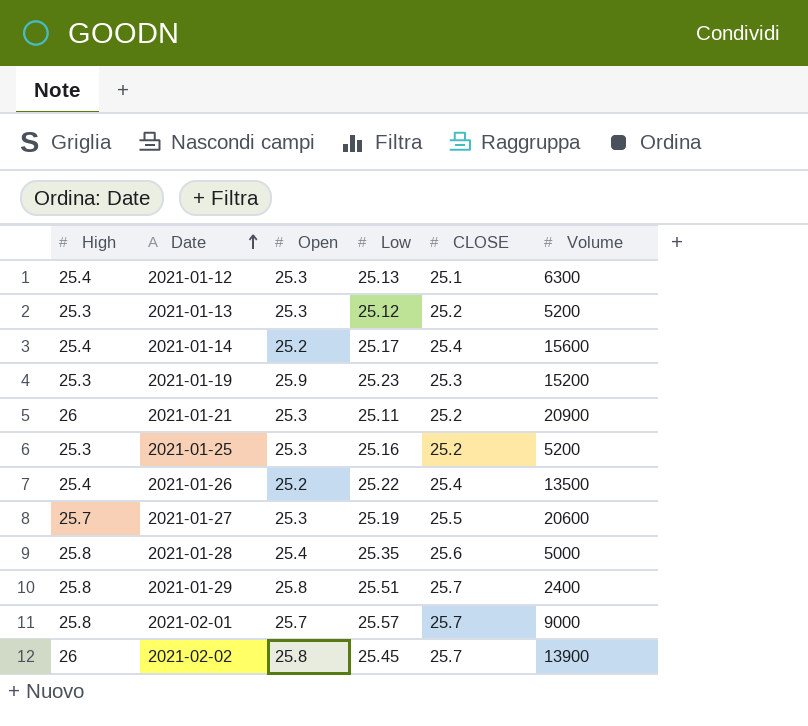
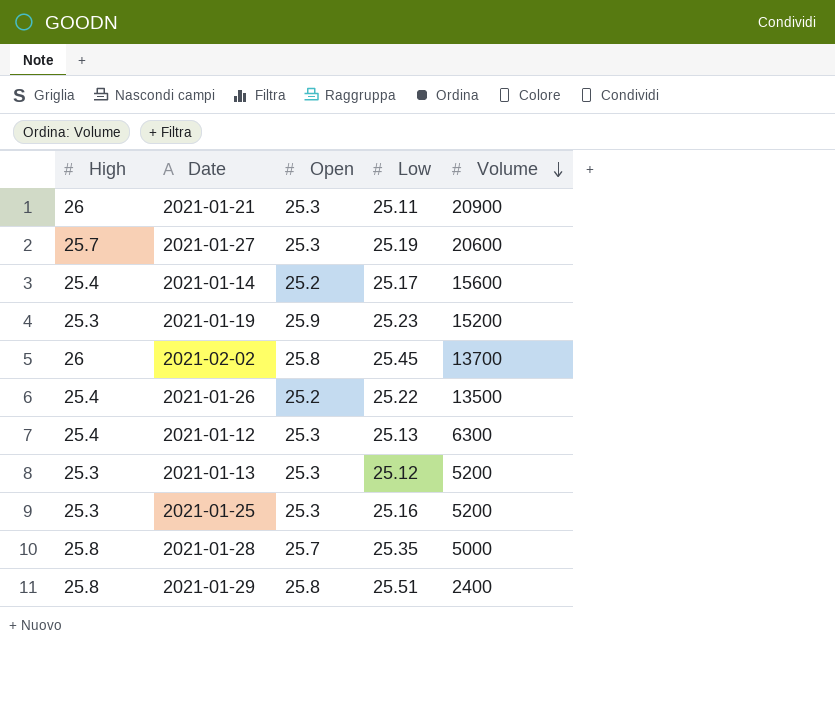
row order: Date ascending -> Volume descending
column CLOSE | position: 5 -> none
row 2021-02-01: 25.8 | 25.7 | 25.57 | 25.7 | 9000 -> none
2021-02-02 | Volume: 13900 -> 13700
2021-01-28 | Open: 25.4 -> 25.7

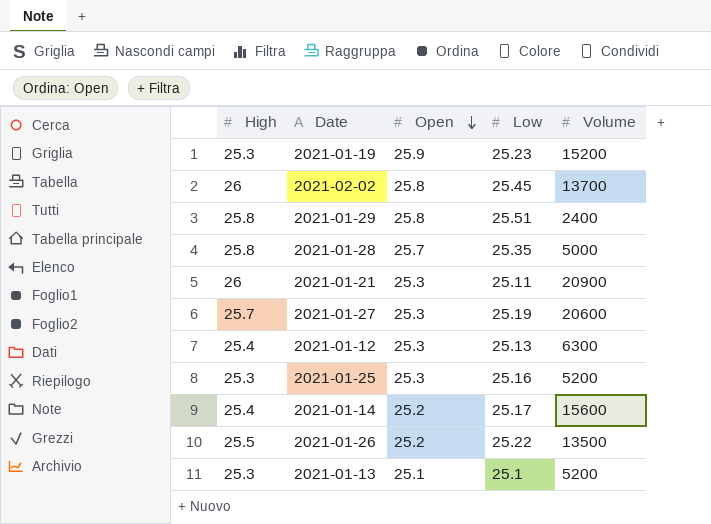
row order: Volume descending -> Open descending
2021-01-26 | High: 25.4 -> 25.5
2021-01-13 | Open: 25.3 -> 25.1
2021-01-13 | Low: 25.12 -> 25.1

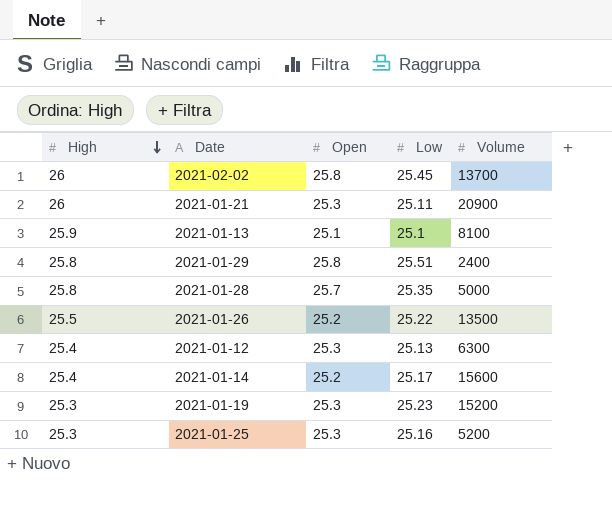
row order: Open descending -> High descending
row 2021-01-27: 25.7 | 25.3 | 25.19 | 20600 -> none
2021-01-13 | High: 25.3 -> 25.9
2021-01-13 | Volume: 5200 -> 8100
2021-01-19 | Open: 25.9 -> 25.3

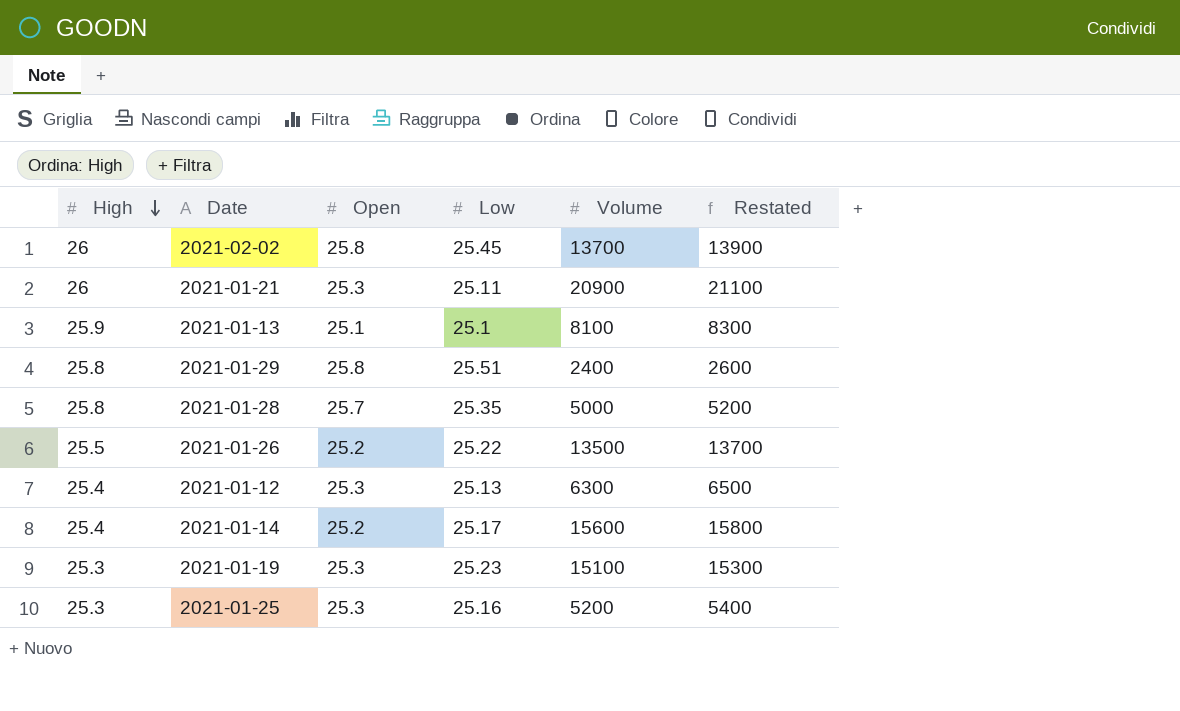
column Restated | formula: none -> [Volume] + 200
2021-01-19 | Volume: 15200 -> 15100

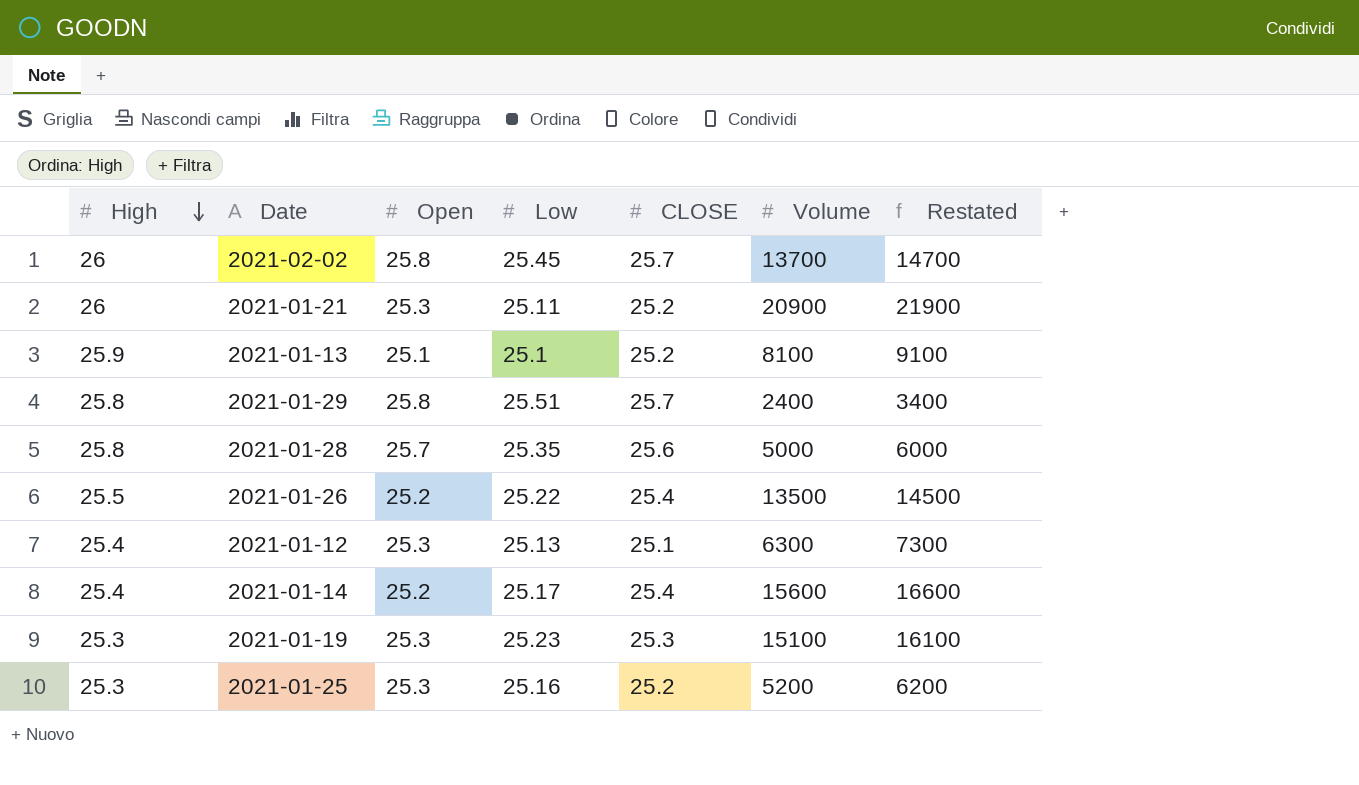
column CLOSE | position: none -> 5
column Restated | formula: [Volume] + 200 -> [Volume] + 1000

